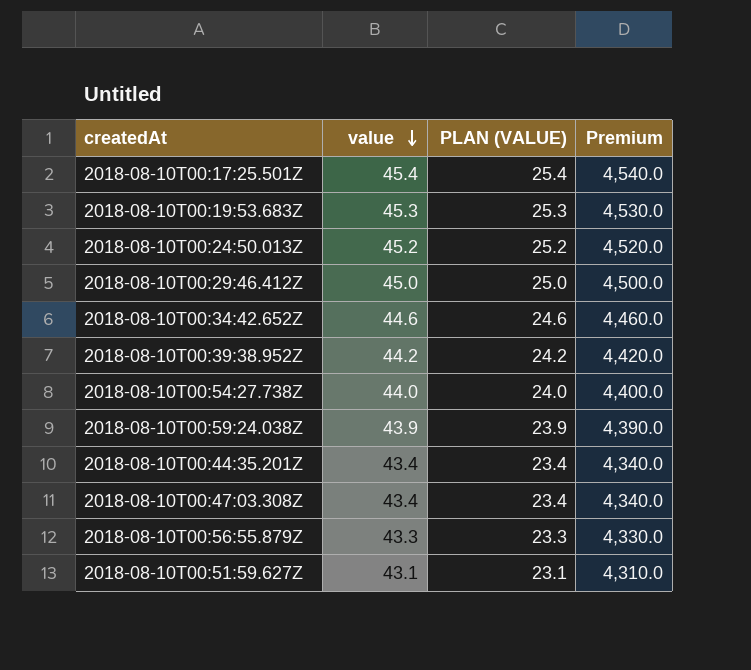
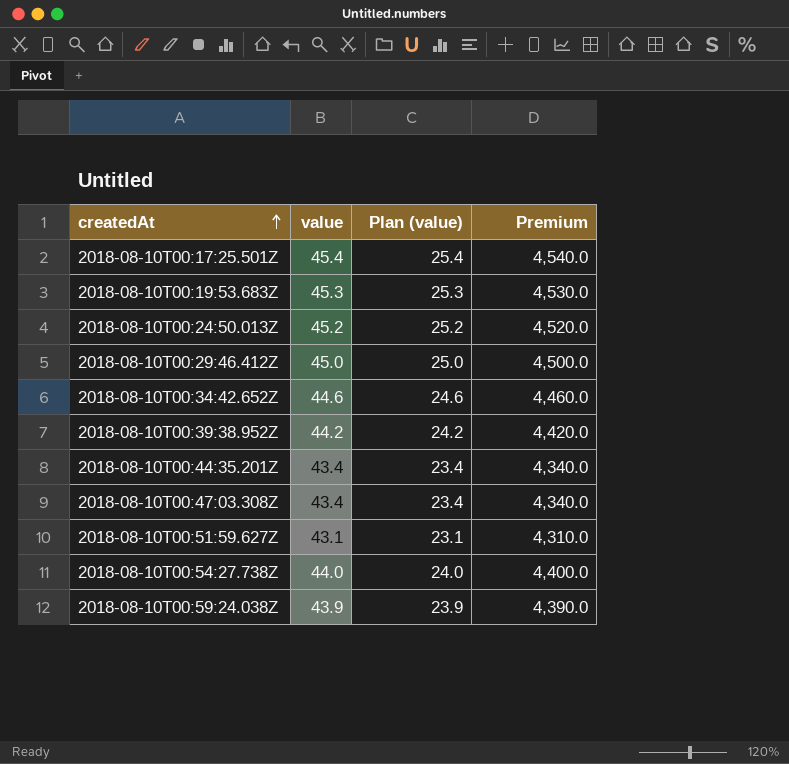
row order: value descending -> createdAt ascending
column name: PLAN (VALUE) -> Plan (value)
row 2018-08-10T00:56:55.879Z: 43.3 | 23.3 | 4,330.0 -> none

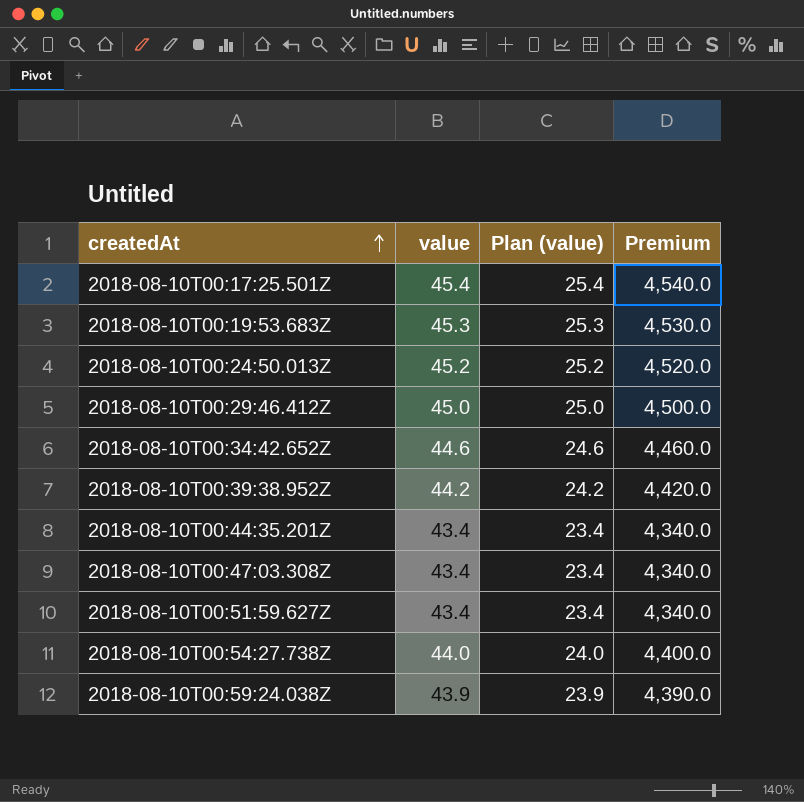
2018-08-10T00:51:59.627Z | value: 43.1 -> 43.4
2018-08-10T00:51:59.627Z | Plan (value): 23.1 -> 23.4
2018-08-10T00:51:59.627Z | Premium: 4,310.0 -> 4,340.0

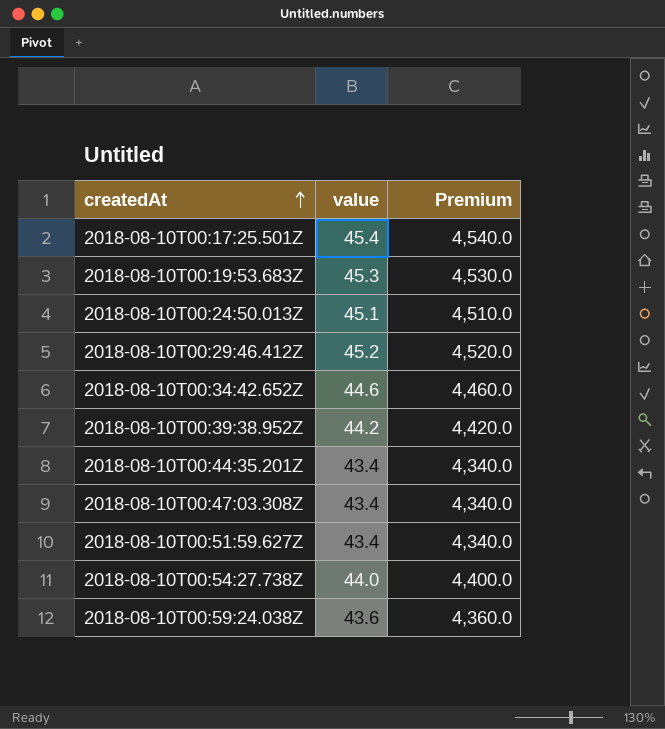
column Plan (value) | formula: [value] - 20 -> none
2018-08-10T00:24:50.013Z | value: 45.2 -> 45.1
2018-08-10T00:24:50.013Z | Premium: 4,520.0 -> 4,510.0
2018-08-10T00:29:46.412Z | value: 45.0 -> 45.2
2018-08-10T00:29:46.412Z | Premium: 4,500.0 -> 4,520.0
2018-08-10T00:59:24.038Z | value: 43.9 -> 43.6
2018-08-10T00:59:24.038Z | Premium: 4,390.0 -> 4,360.0

